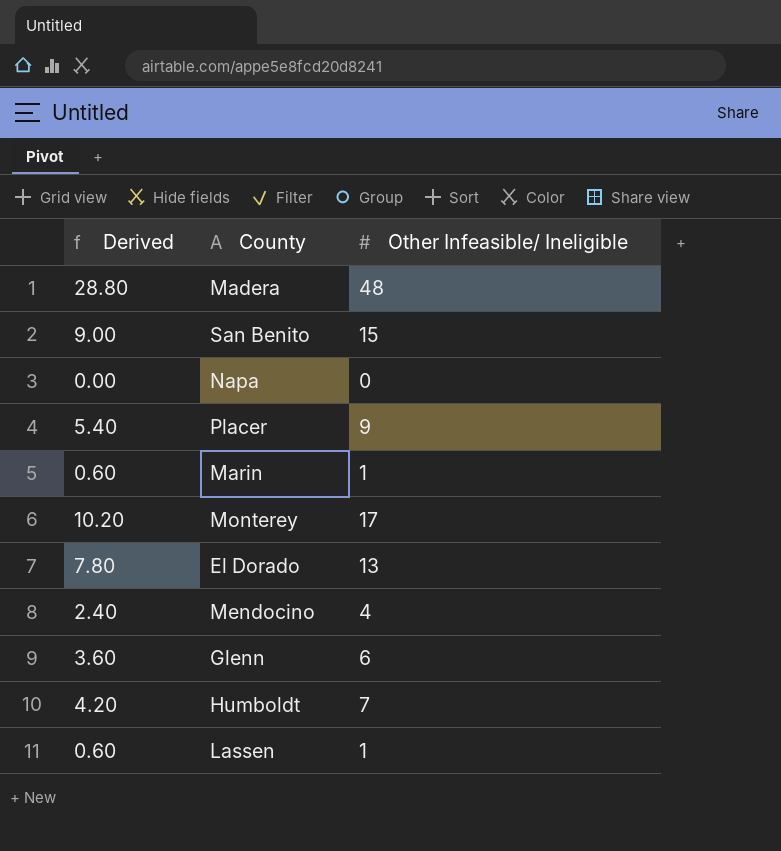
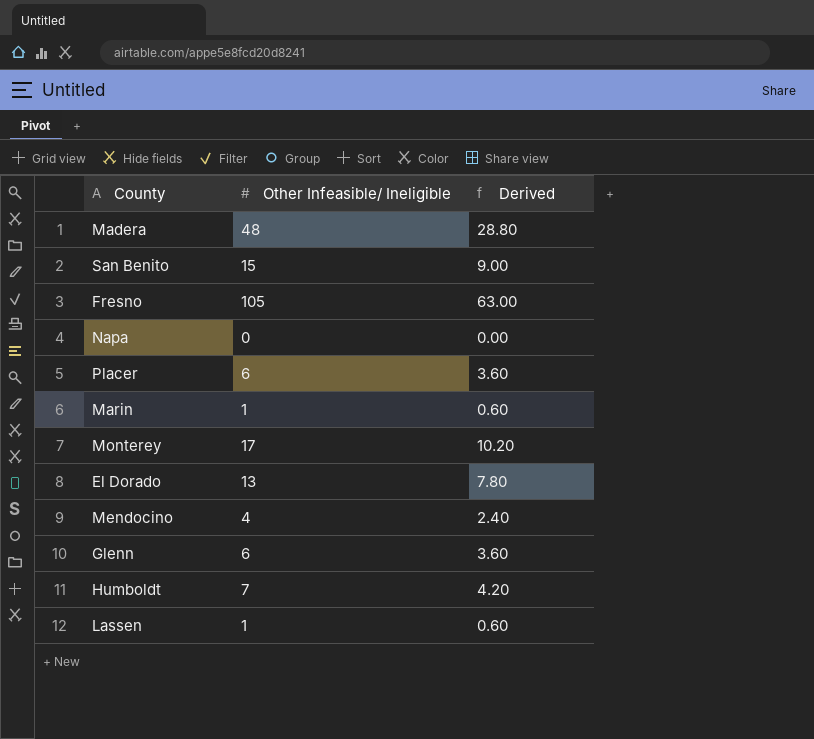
column Derived | position: 1 -> 3
row Fresno: none -> 105 | 63.00
Placer | Other Infeasible/ Ineligible: 9 -> 6
Placer | Derived: 5.40 -> 3.60

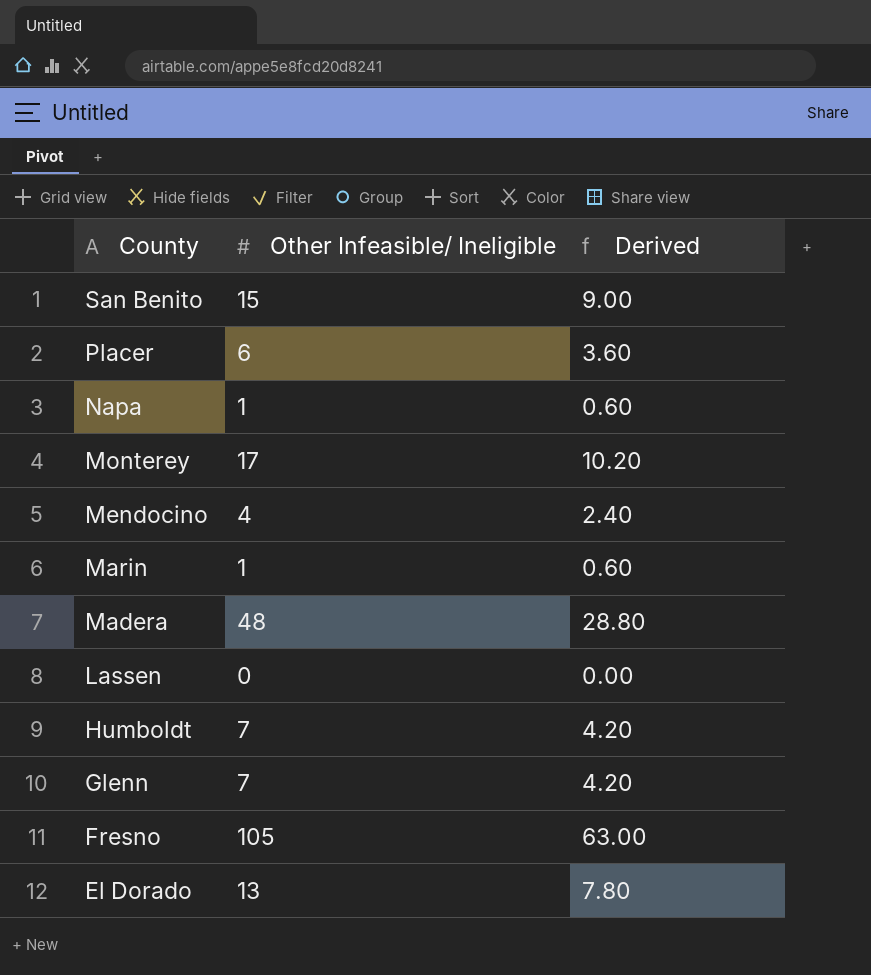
row order: none -> County descending
Napa | Other Infeasible/ Ineligible: 0 -> 1
Napa | Derived: 0.00 -> 0.60
Lassen | Other Infeasible/ Ineligible: 1 -> 0
Lassen | Derived: 0.60 -> 0.00
Glenn | Other Infeasible/ Ineligible: 6 -> 7
Glenn | Derived: 3.60 -> 4.20

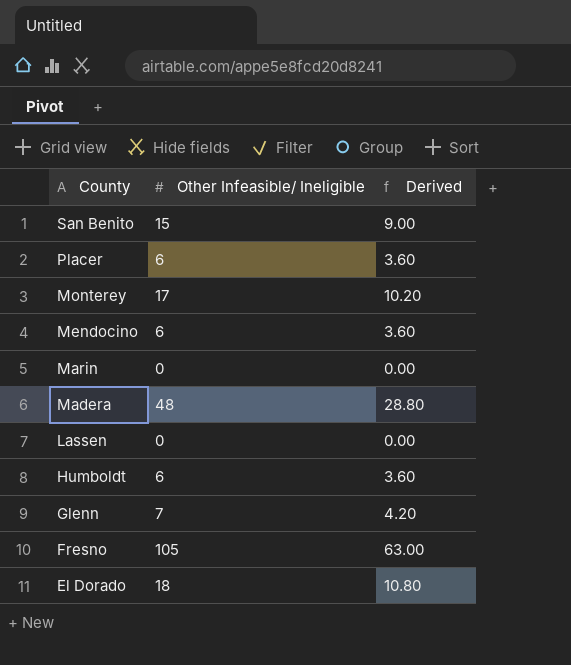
row Napa: 1 | 0.60 -> none
Mendocino | Other Infeasible/ Ineligible: 4 -> 6
Mendocino | Derived: 2.40 -> 3.60
Marin | Other Infeasible/ Ineligible: 1 -> 0
Marin | Derived: 0.60 -> 0.00
Humboldt | Other Infeasible/ Ineligible: 7 -> 6
Humboldt | Derived: 4.20 -> 3.60
El Dorado | Other Infeasible/ Ineligible: 13 -> 18
El Dorado | Derived: 7.80 -> 10.80

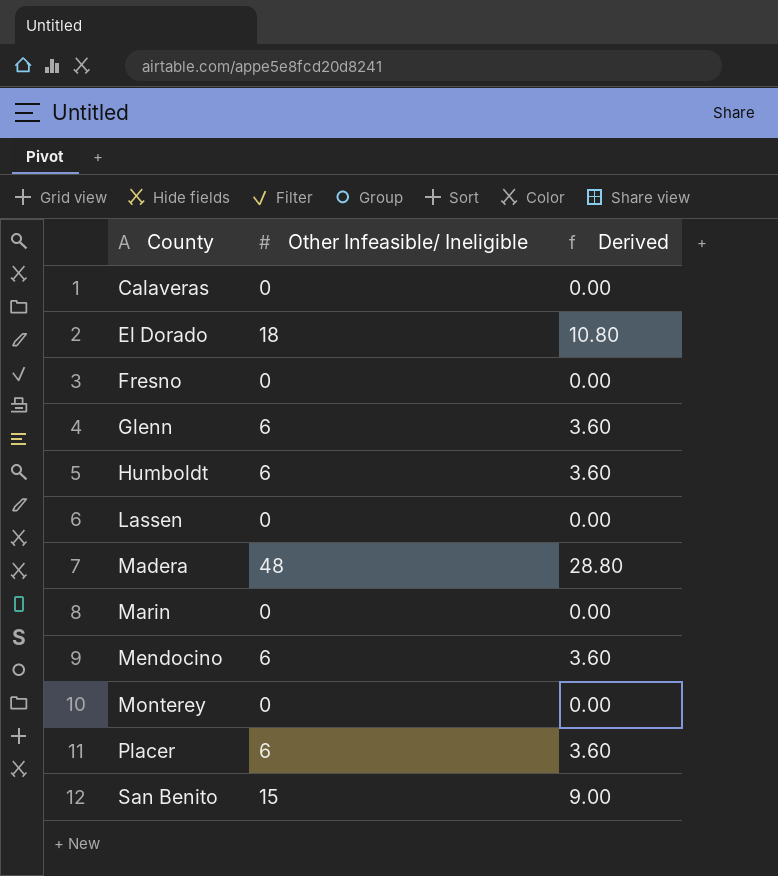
row order: County descending -> County ascending
row Calaveras: none -> 0 | 0.00
Fresno | Other Infeasible/ Ineligible: 105 -> 0
Fresno | Derived: 63.00 -> 0.00
Glenn | Other Infeasible/ Ineligible: 7 -> 6
Glenn | Derived: 4.20 -> 3.60
Monterey | Other Infeasible/ Ineligible: 17 -> 0
Monterey | Derived: 10.20 -> 0.00

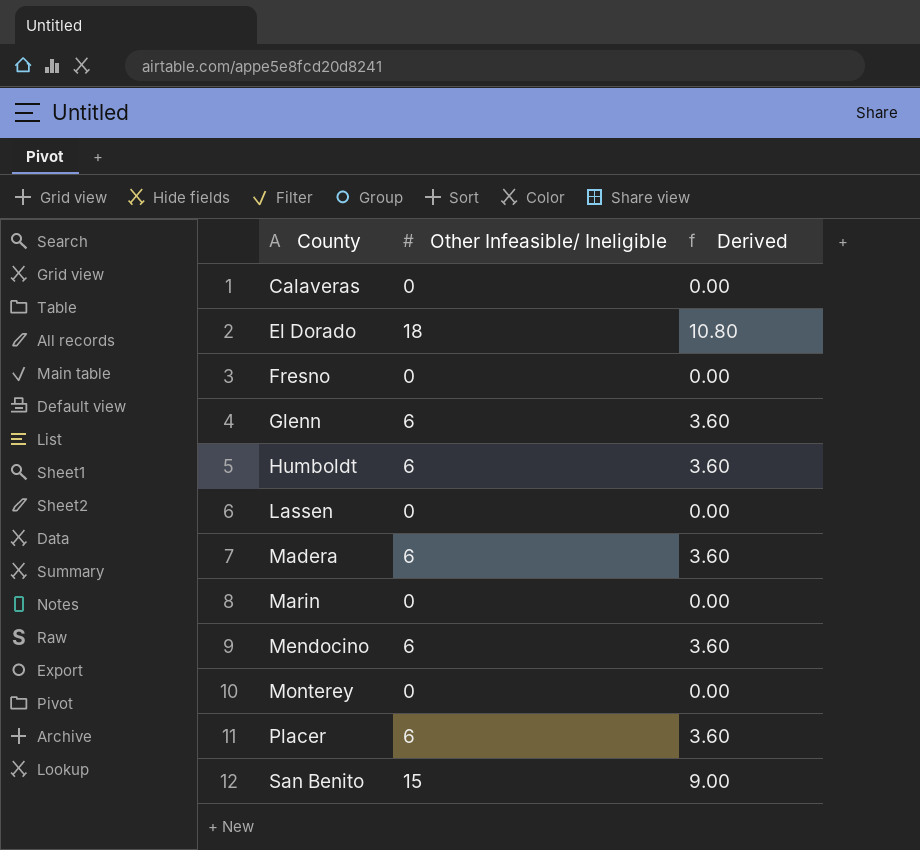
Madera | Other Infeasible/ Ineligible: 48 -> 6
Madera | Derived: 28.80 -> 3.60

